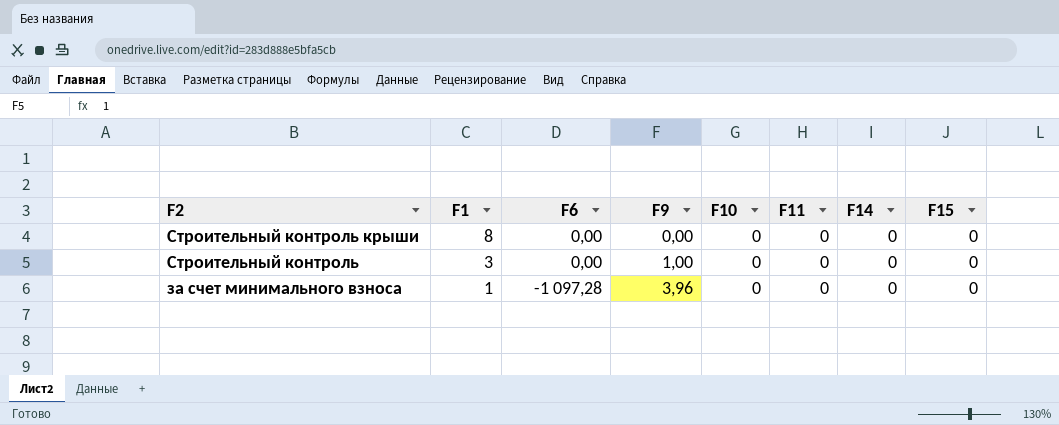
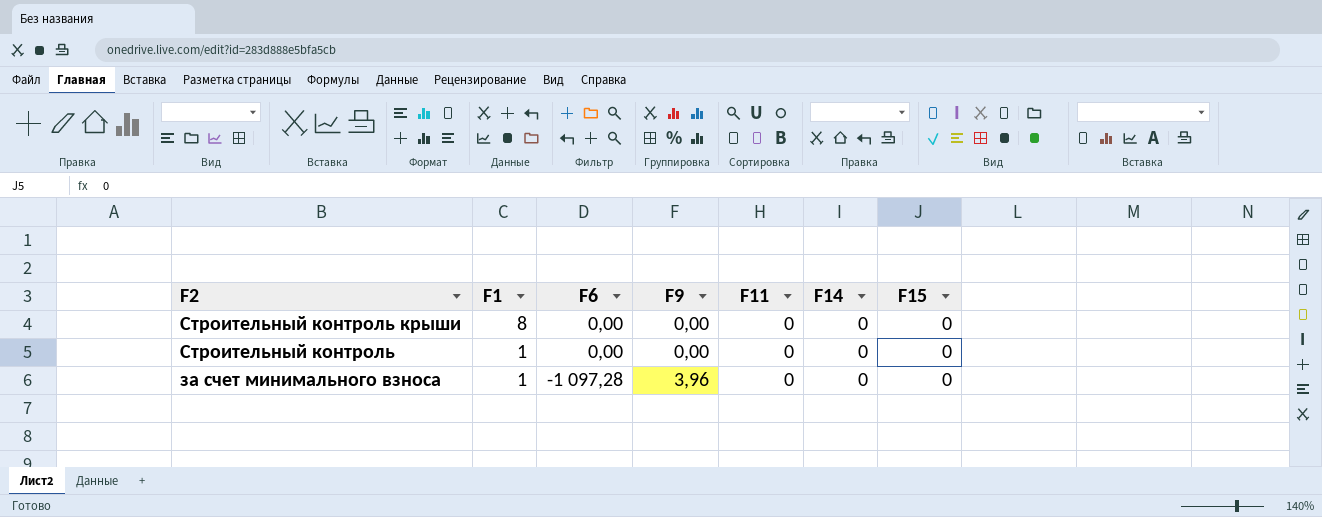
column F10 | position: 5 -> none
Строительный контроль | F1: 3 -> 1
Строительный контроль | F9: 1,00 -> 0,00

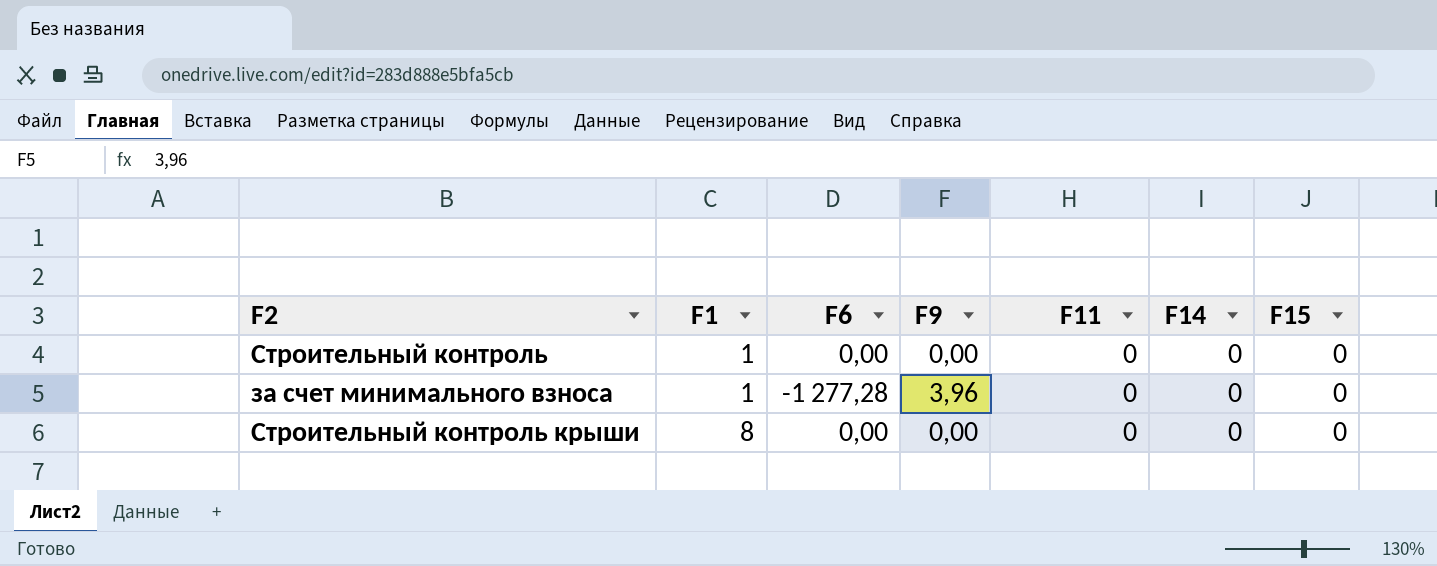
row order: F2 descending -> F1 ascending
за счет минимального взноса | F6: -1 097,28 -> -1 277,28

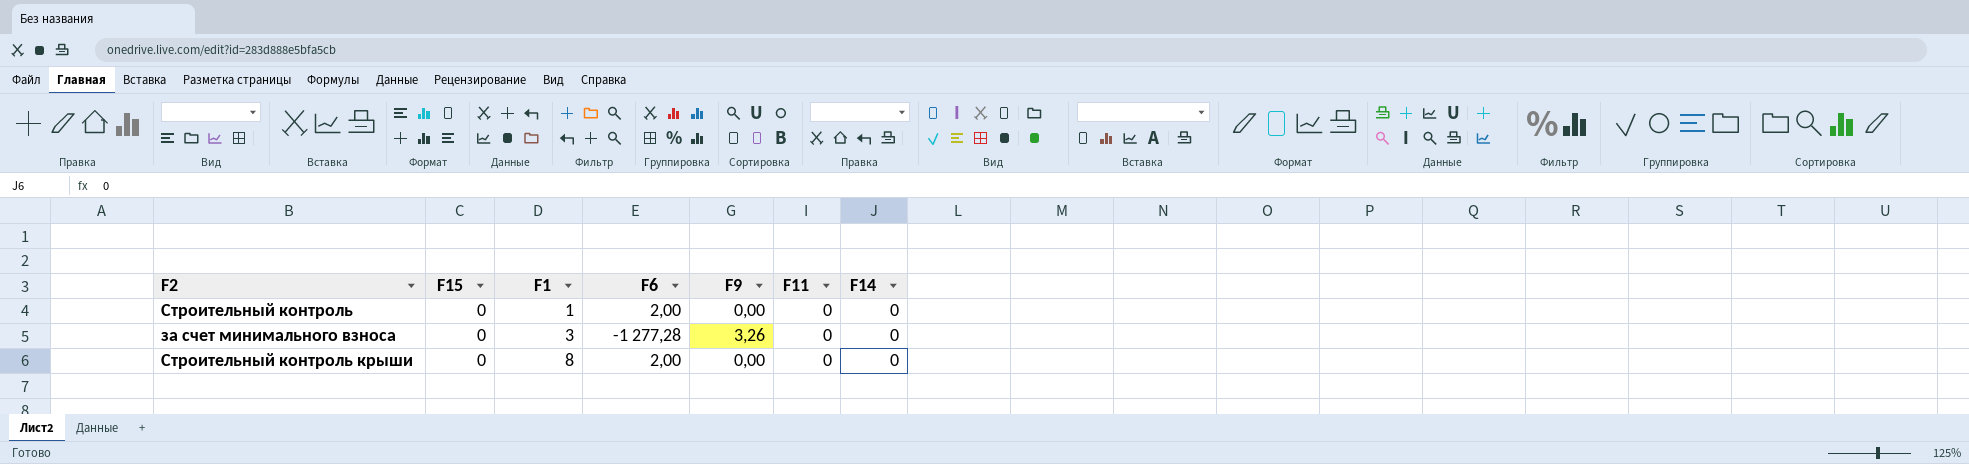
column F15 | position: 7 -> 2
Строительный контроль | F6: 0,00 -> 2,00
за счет минимального взноса | F1: 1 -> 3
за счет минимального взноса | F9: 3,96 -> 3,26
Строительный контроль крыши | F6: 0,00 -> 2,00

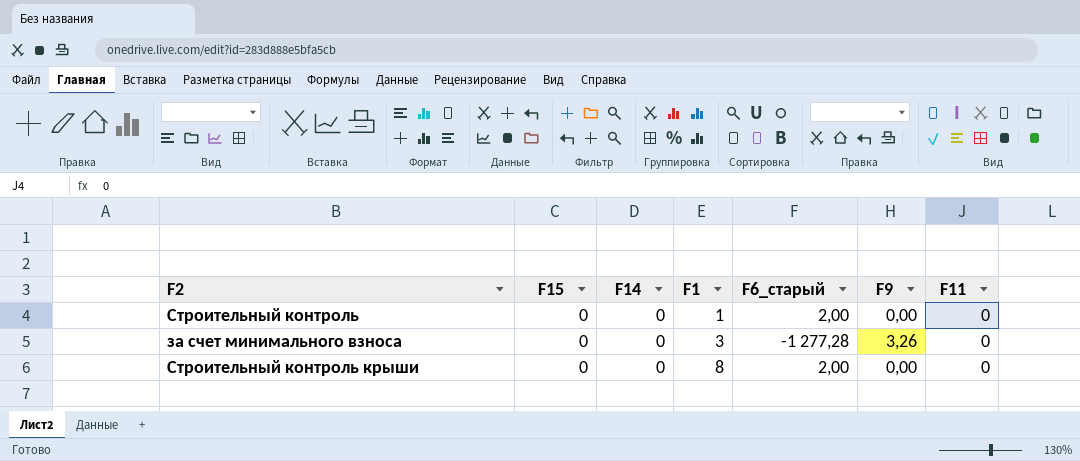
column F14 | position: 7 -> 3
column name: F6 -> F6_старый

